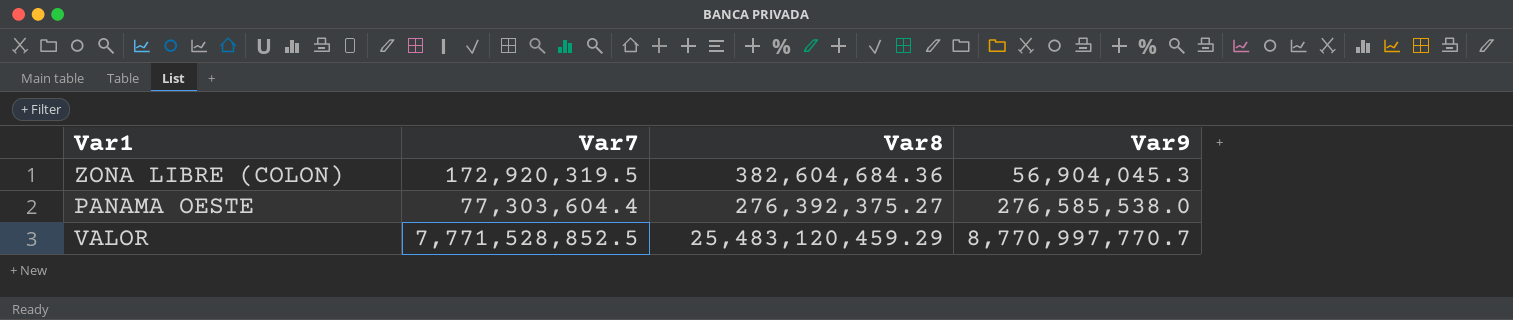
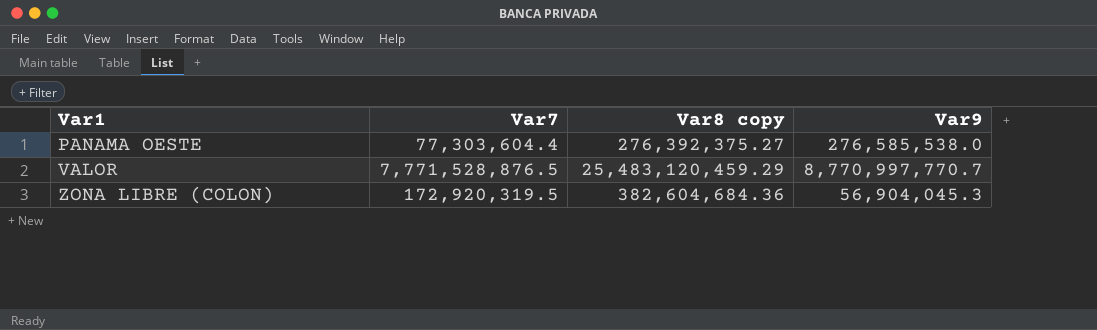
row order: Var9 ascending -> Var1 ascending
column name: Var8 -> Var8 copy
VALOR | Var7: 7,771,528,852.5 -> 7,771,528,876.5

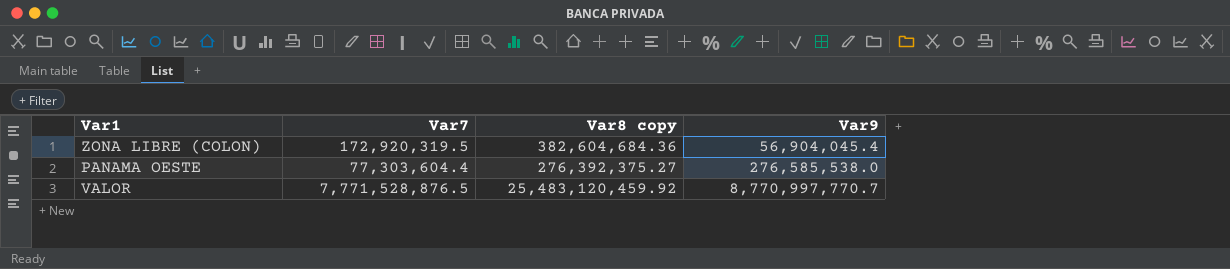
row order: Var1 ascending -> Var9 ascending
ZONA LIBRE (COLON) | Var9: 56,904,045.3 -> 56,904,045.4
VALOR | Var8 copy: 25,483,120,459.29 -> 25,483,120,459.92

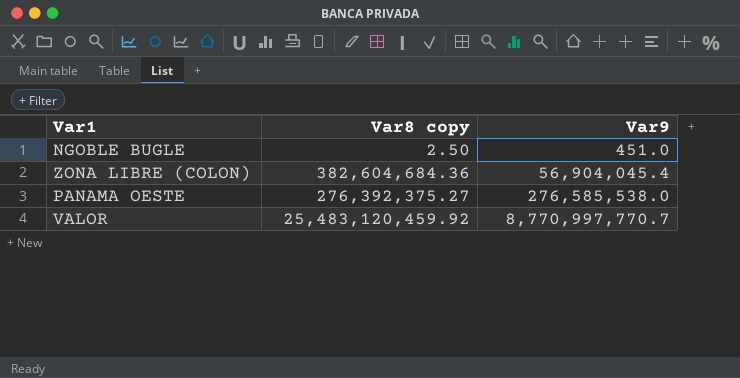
column Var7 | position: 2 -> none
row NGOBLE BUGLE: none -> 2.50 | 451.0

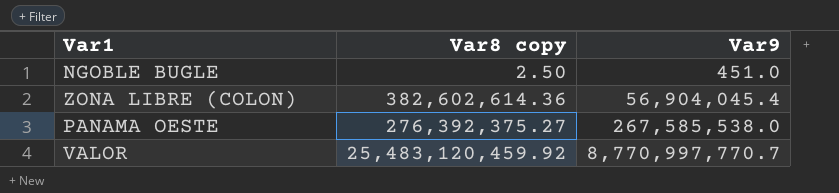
ZONA LIBRE (COLON) | Var8 copy: 382,604,684.36 -> 382,602,614.36
PANAMA OESTE | Var9: 276,585,538.0 -> 267,585,538.0

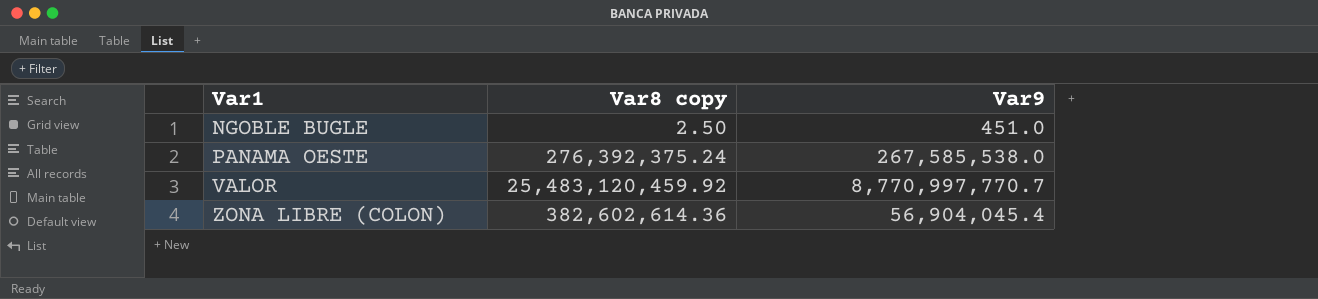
row order: Var9 ascending -> Var1 ascending
PANAMA OESTE | Var8 copy: 276,392,375.27 -> 276,392,375.24

